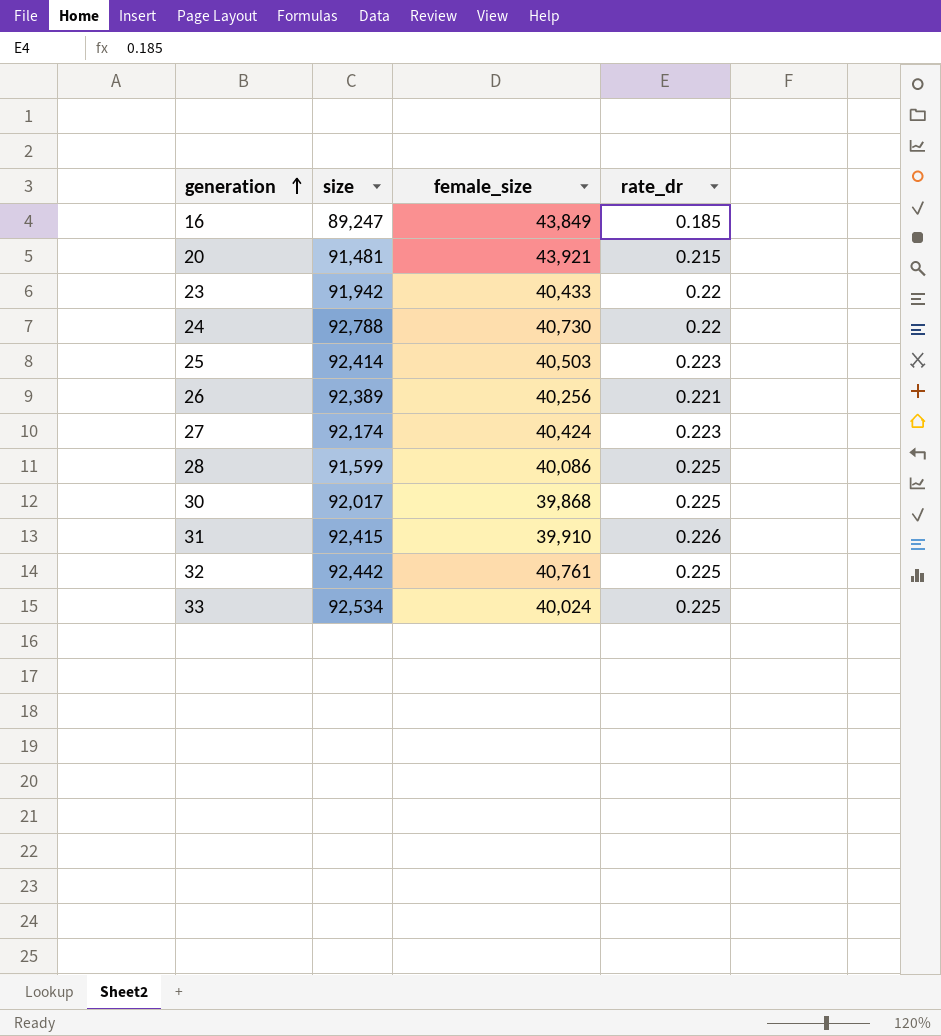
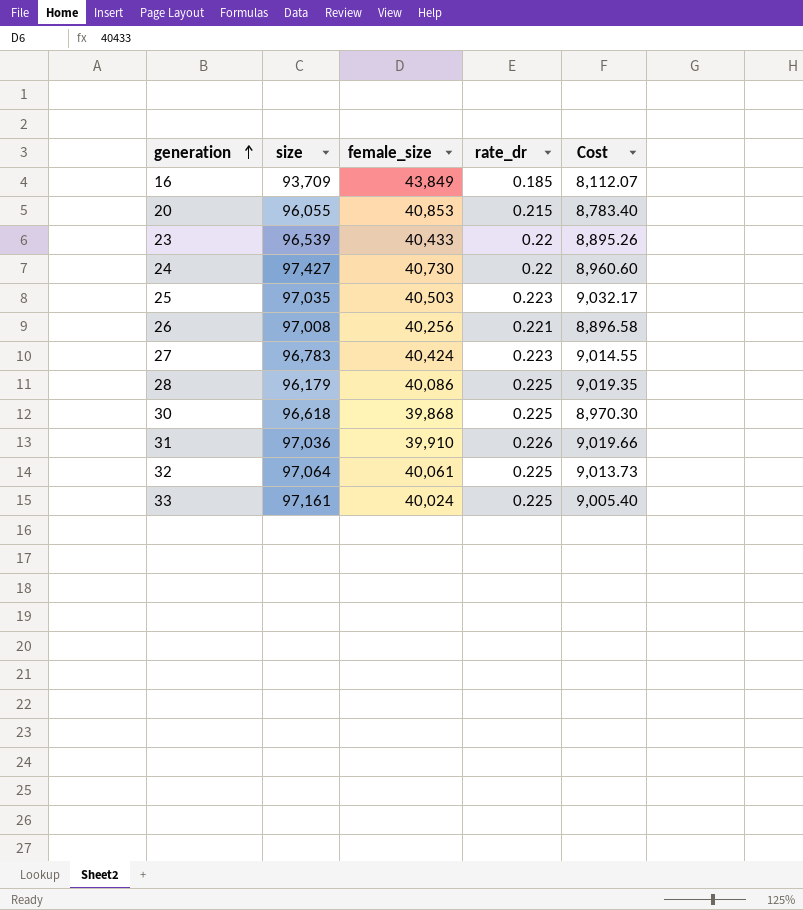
column Cost | formula: none -> [female_size] * [rate_dr]
16 | size: 89,247 -> 93,709
20 | size: 91,481 -> 96,055
20 | female_size: 43,921 -> 40,853
23 | size: 91,942 -> 96,539
24 | size: 92,788 -> 97,427
25 | size: 92,414 -> 97,035
26 | size: 92,389 -> 97,008
27 | size: 92,174 -> 96,783
28 | size: 91,599 -> 96,179
30 | size: 92,017 -> 96,618
31 | size: 92,415 -> 97,036
32 | size: 92,442 -> 97,064
32 | female_size: 40,761 -> 40,061
33 | size: 92,534 -> 97,161

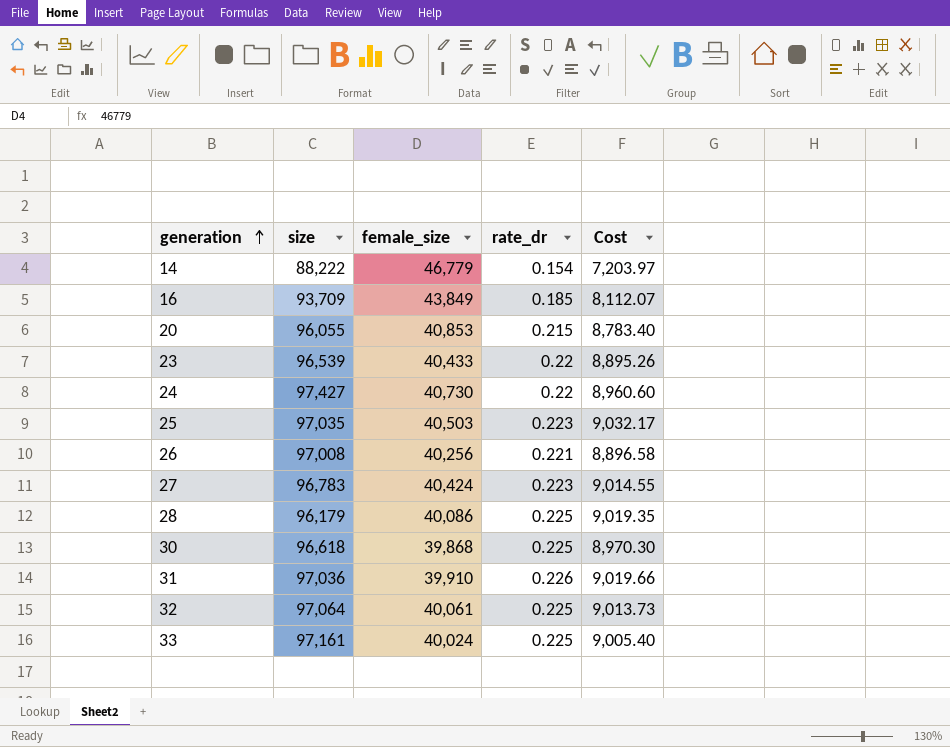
row 14: none -> 88,222 | 46,779 | 0.154 | 7,203.97

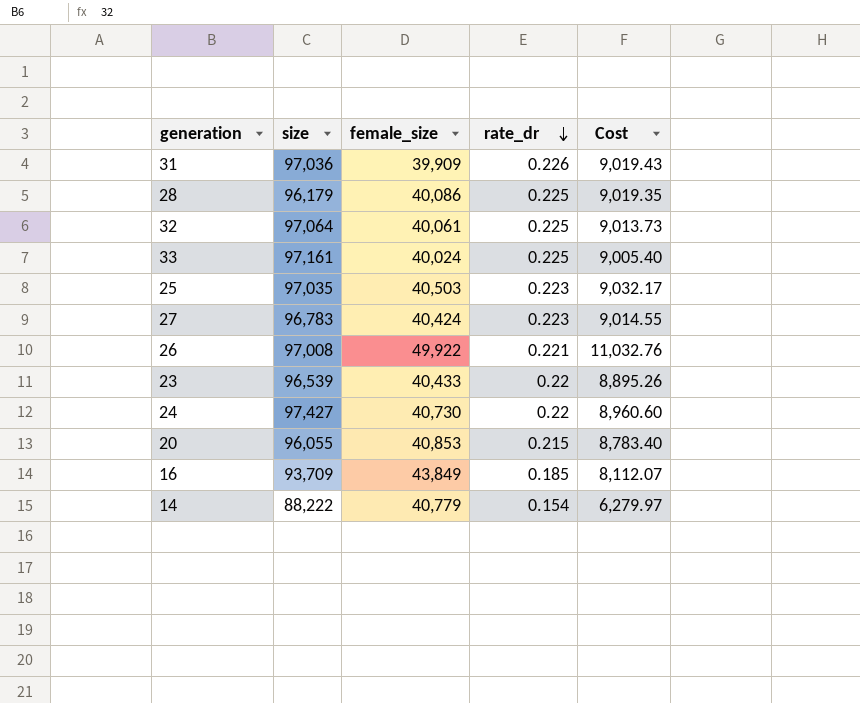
row order: generation ascending -> rate_dr descending
row 30: 96,618 | 39,868 | 0.225 | 8,970.30 -> none
31 | female_size: 39,910 -> 39,909
31 | Cost: 9,019.66 -> 9,019.43
26 | female_size: 40,256 -> 49,922
26 | Cost: 8,896.58 -> 11,032.76
14 | female_size: 46,779 -> 40,779
14 | Cost: 7,203.97 -> 6,279.97

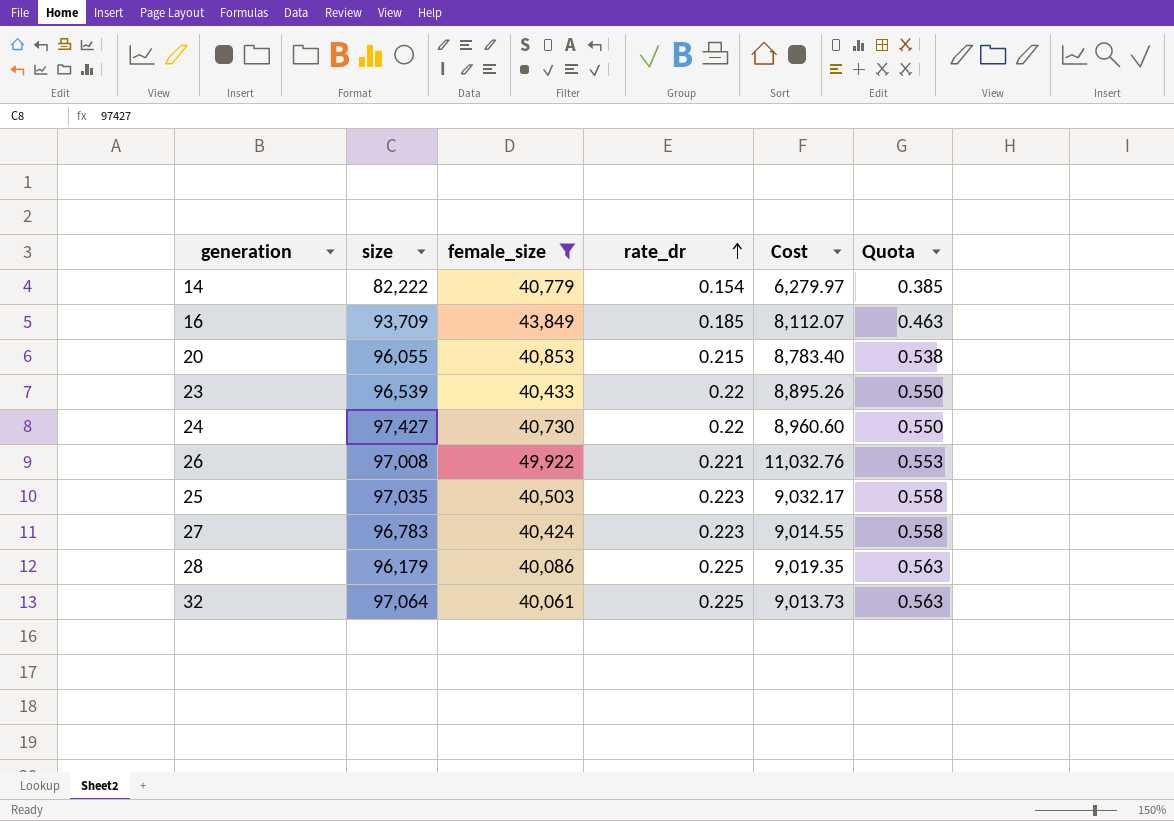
filter: none -> female_size >= 40,061
row order: rate_dr descending -> rate_dr ascending
column Quota | formula: none -> [rate_dr] * 2.5
14 | size: 88,222 -> 82,222

